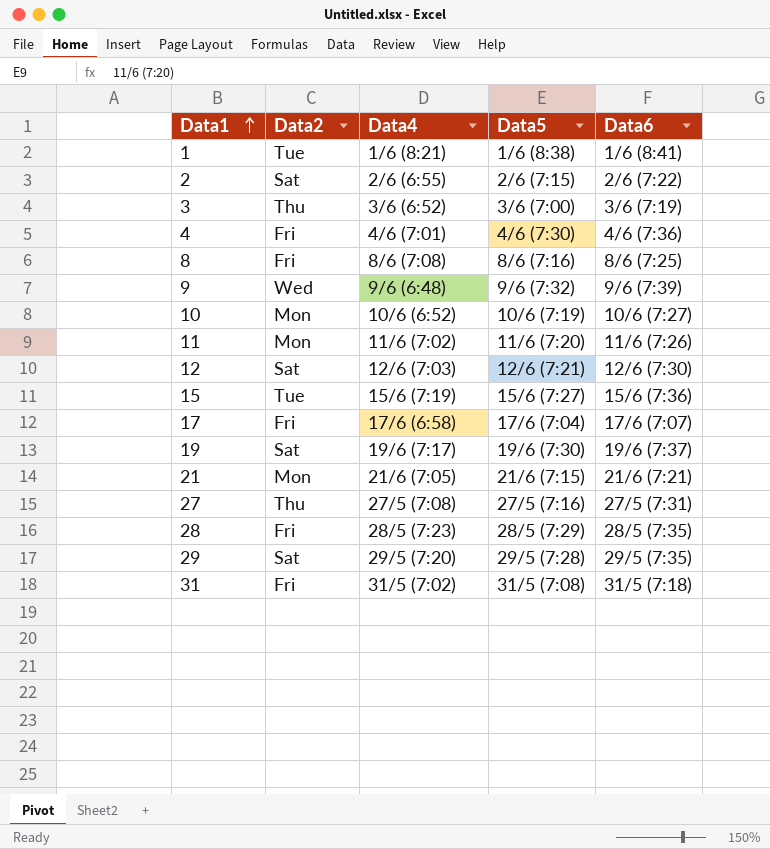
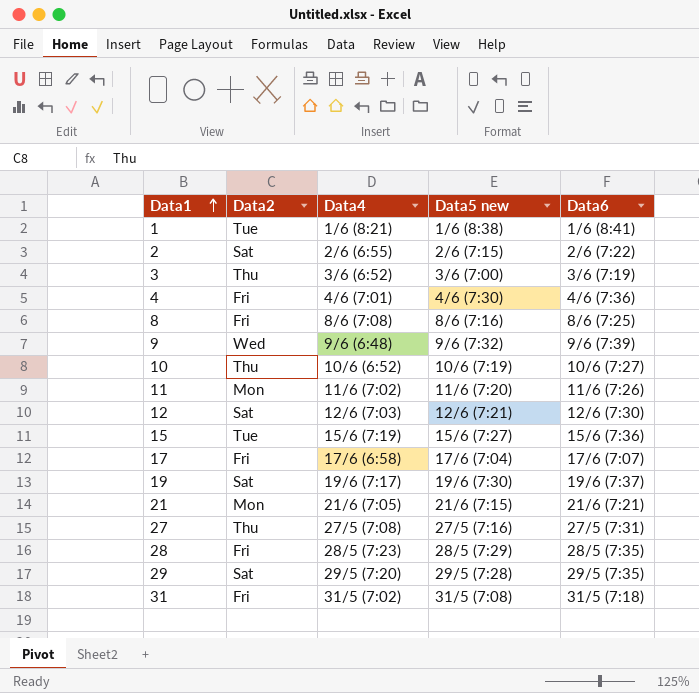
column name: Data5 -> Data5 new
10 | Data2: Mon -> Thu

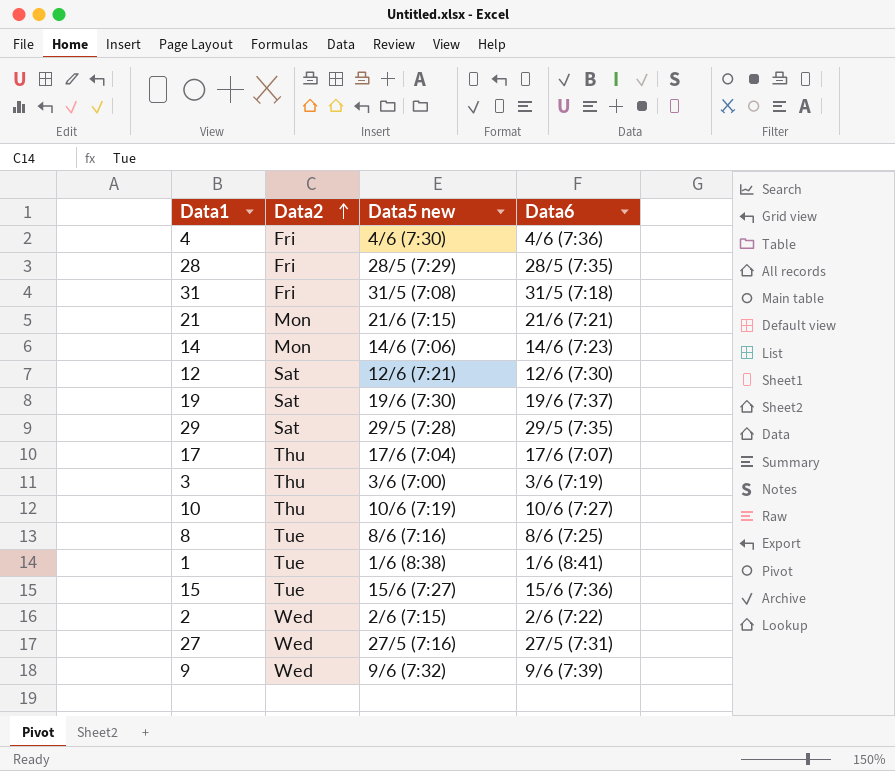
row order: Data1 ascending -> Data2 ascending
column Data4 | position: 3 -> none
row 11: Mon | 11/6 (7:02) | 11/6 (7:20) | 11/6 (7:26) -> none
row 14: none -> Mon | 14/6 (7:06) | 14/6 (7:23)
17 | Data2: Fri -> Thu
8 | Data2: Fri -> Tue
2 | Data2: Sat -> Wed
27 | Data2: Thu -> Wed

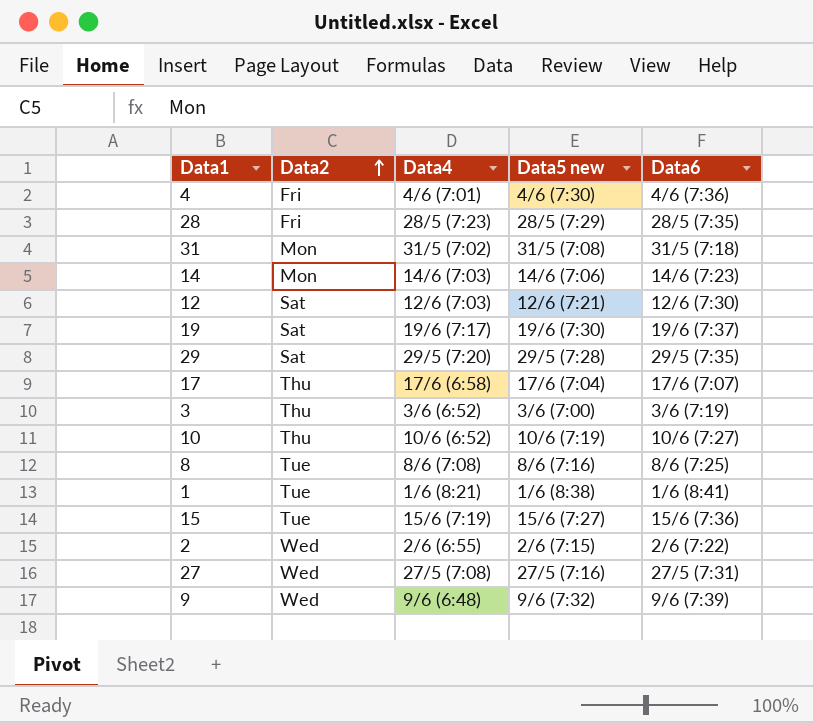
column Data4 | position: none -> 3
row 21: Mon | 21/6 (7:15) | 21/6 (7:21) -> none
31 | Data2: Fri -> Mon

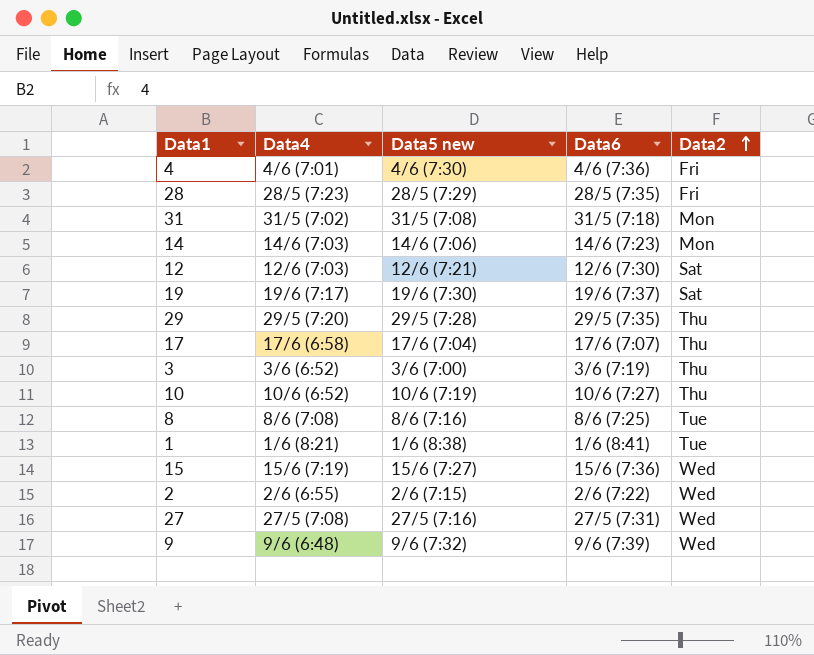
column Data2 | position: 2 -> 5
29 | Data2: Sat -> Thu
15 | Data2: Tue -> Wed

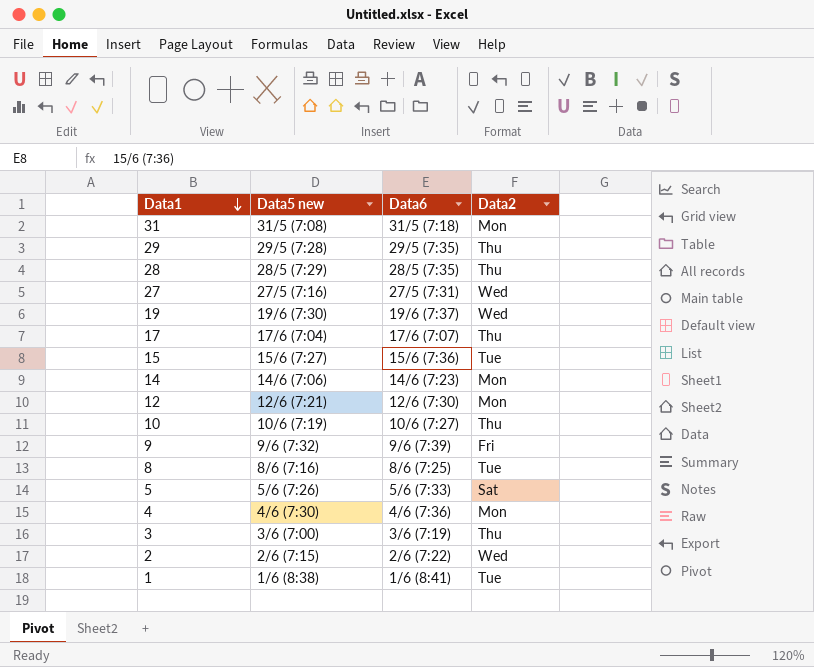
row order: Data2 ascending -> Data1 descending
column Data4 | position: 2 -> none
28 | Data2: Fri -> Thu
19 | Data2: Sat -> Wed
15 | Data2: Wed -> Tue
12 | Data2: Sat -> Mon
9 | Data2: Wed -> Fri
row 5: none -> 5/6 (7:26) | 5/6 (7:33) | Sat
4 | Data2: Fri -> Mon

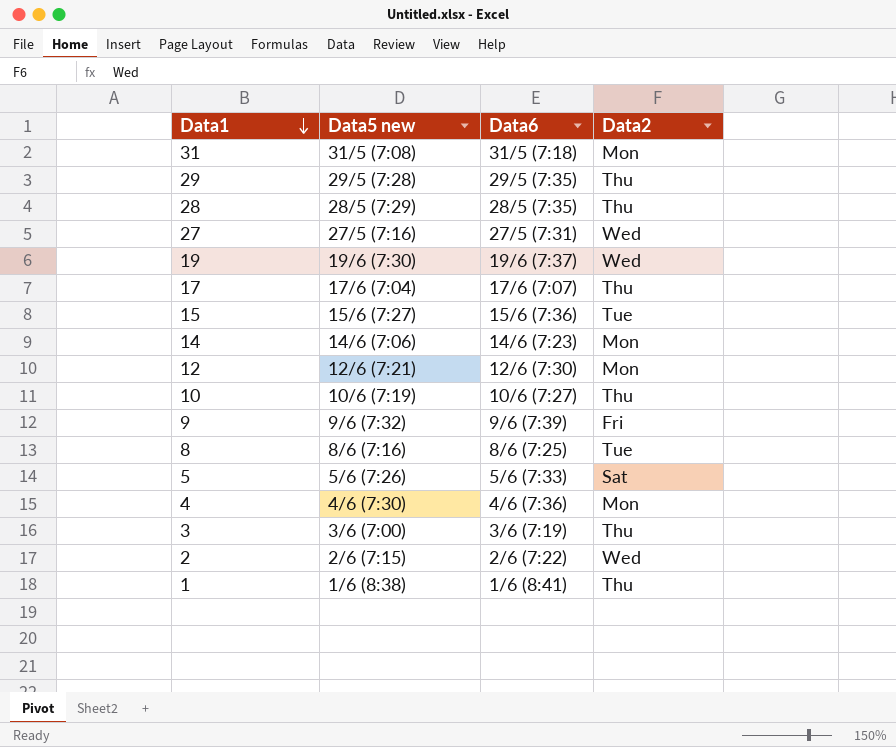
1 | Data2: Tue -> Thu

